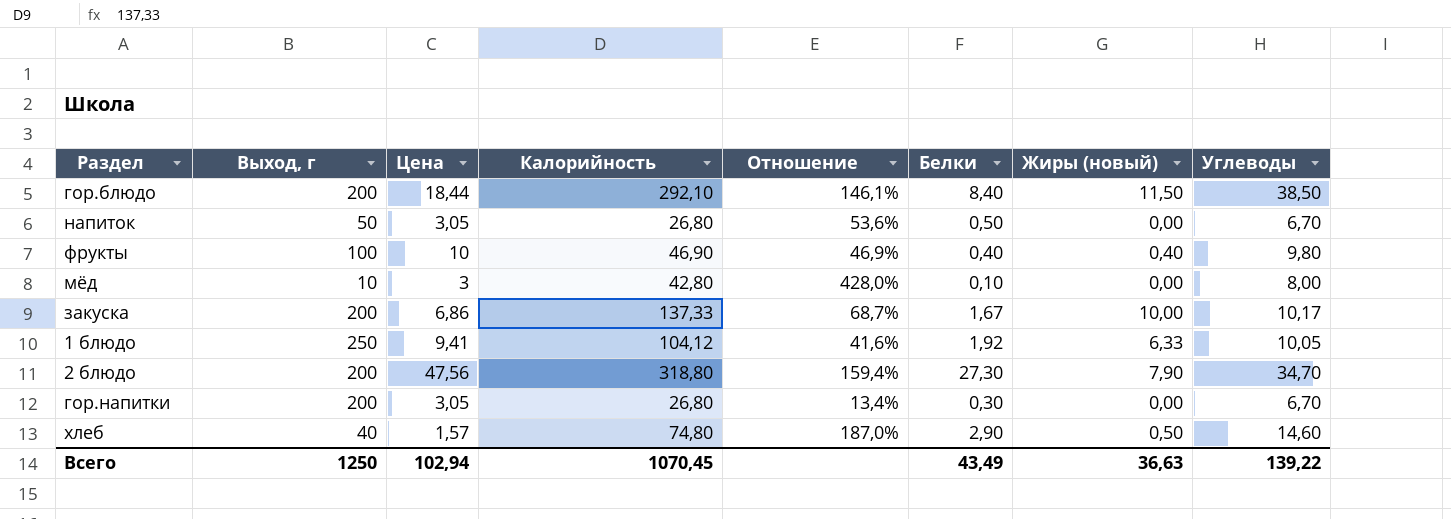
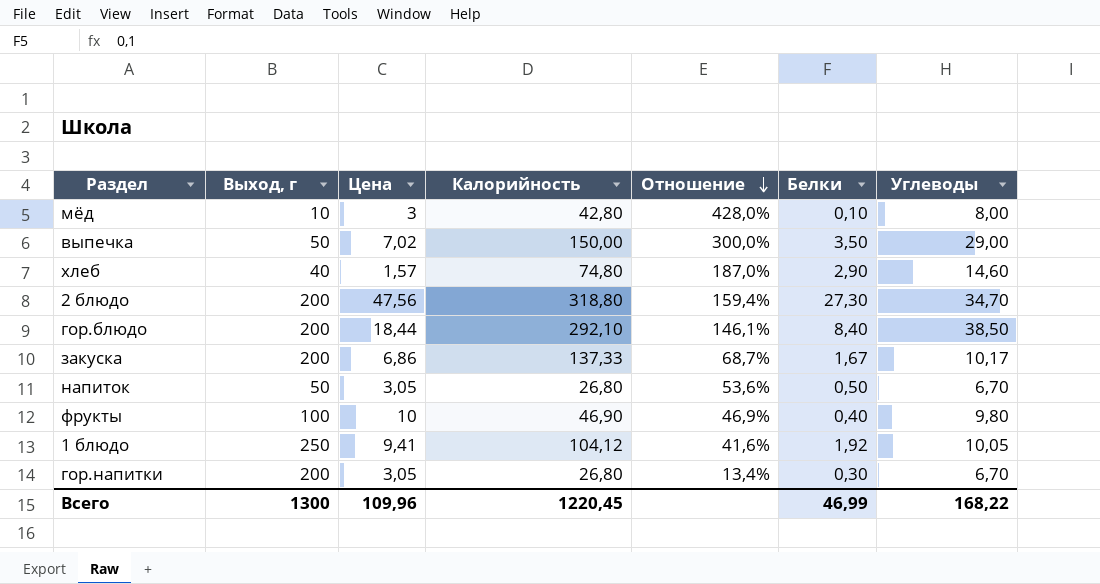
row order: none -> Отношение descending
column Жиры (новый) | position: 7 -> none
row выпечка: none -> 50 | 7,02 | 150,00 | 300,0% | 3,50 | 29,00
Всего | Выход, г: 1250 -> 1300
Всего | Цена: 102,94 -> 109,96
Всего | Калорийность: 1070,45 -> 1220,45
Всего | Белки: 43,49 -> 46,99
Всего | Углеводы: 139,22 -> 168,22

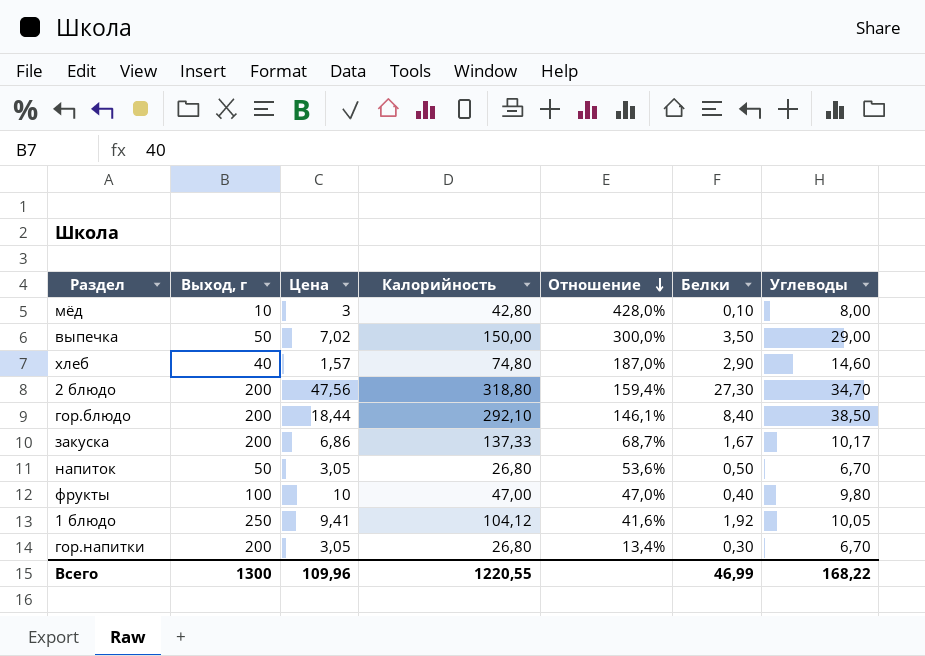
фрукты | Калорийность: 46,90 -> 47,00
фрукты | Отношение: 46,9% -> 47,0%
Всего | Калорийность: 1220,45 -> 1220,55

